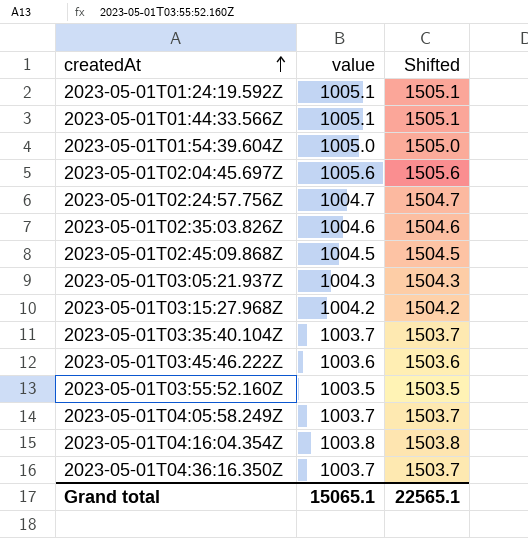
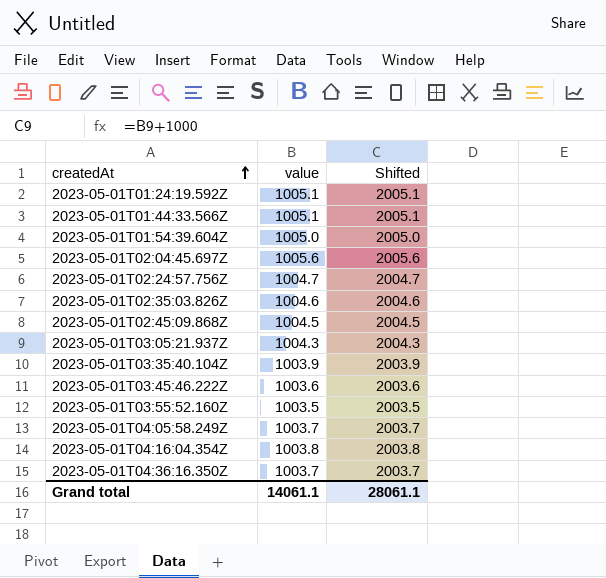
column Shifted | formula: [value] + 500 -> [value] + 1000
row 2023-05-01T03:15:27.968Z: 1004.2 | 1504.2 -> none
2023-05-01T03:35:40.104Z | value: 1003.7 -> 1003.9
Grand total | value: 15065.1 -> 14061.1
Grand total | Shifted: 22565.1 -> 28061.1

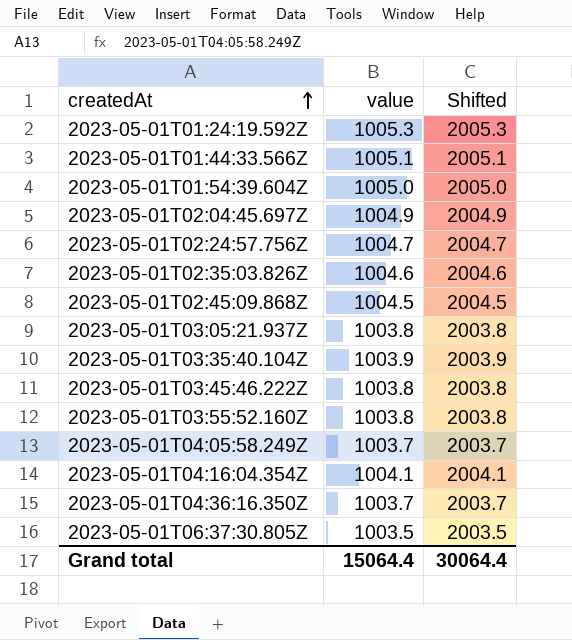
2023-05-01T01:24:19.592Z | value: 1005.1 -> 1005.3
2023-05-01T01:24:19.592Z | Shifted: 2005.1 -> 2005.3
2023-05-01T02:04:45.697Z | value: 1005.6 -> 1004.9
2023-05-01T02:04:45.697Z | Shifted: 2005.6 -> 2004.9
2023-05-01T03:05:21.937Z | value: 1004.3 -> 1003.8
2023-05-01T03:05:21.937Z | Shifted: 2004.3 -> 2003.8
2023-05-01T03:45:46.222Z | value: 1003.6 -> 1003.8
2023-05-01T03:45:46.222Z | Shifted: 2003.6 -> 2003.8
2023-05-01T03:55:52.160Z | value: 1003.5 -> 1003.8
2023-05-01T03:55:52.160Z | Shifted: 2003.5 -> 2003.8
2023-05-01T04:16:04.354Z | value: 1003.8 -> 1004.1
2023-05-01T04:16:04.354Z | Shifted: 2003.8 -> 2004.1
row 2023-05-01T06:37:30.805Z: none -> 1003.5 | 2003.5
Grand total | value: 14061.1 -> 15064.4
Grand total | Shifted: 28061.1 -> 30064.4

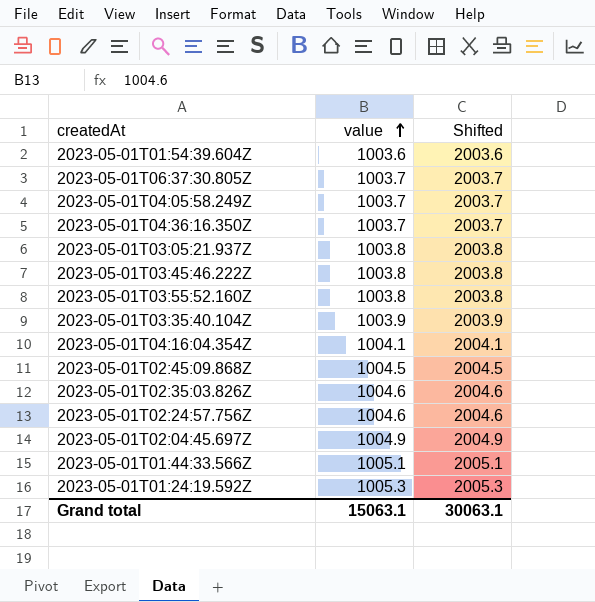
row order: createdAt ascending -> value ascending
2023-05-01T01:54:39.604Z | value: 1005.0 -> 1003.6
2023-05-01T01:54:39.604Z | Shifted: 2005.0 -> 2003.6
2023-05-01T06:37:30.805Z | value: 1003.5 -> 1003.7
2023-05-01T06:37:30.805Z | Shifted: 2003.5 -> 2003.7
2023-05-01T02:24:57.756Z | value: 1004.7 -> 1004.6
2023-05-01T02:24:57.756Z | Shifted: 2004.7 -> 2004.6
Grand total | value: 15064.4 -> 15063.1
Grand total | Shifted: 30064.4 -> 30063.1

